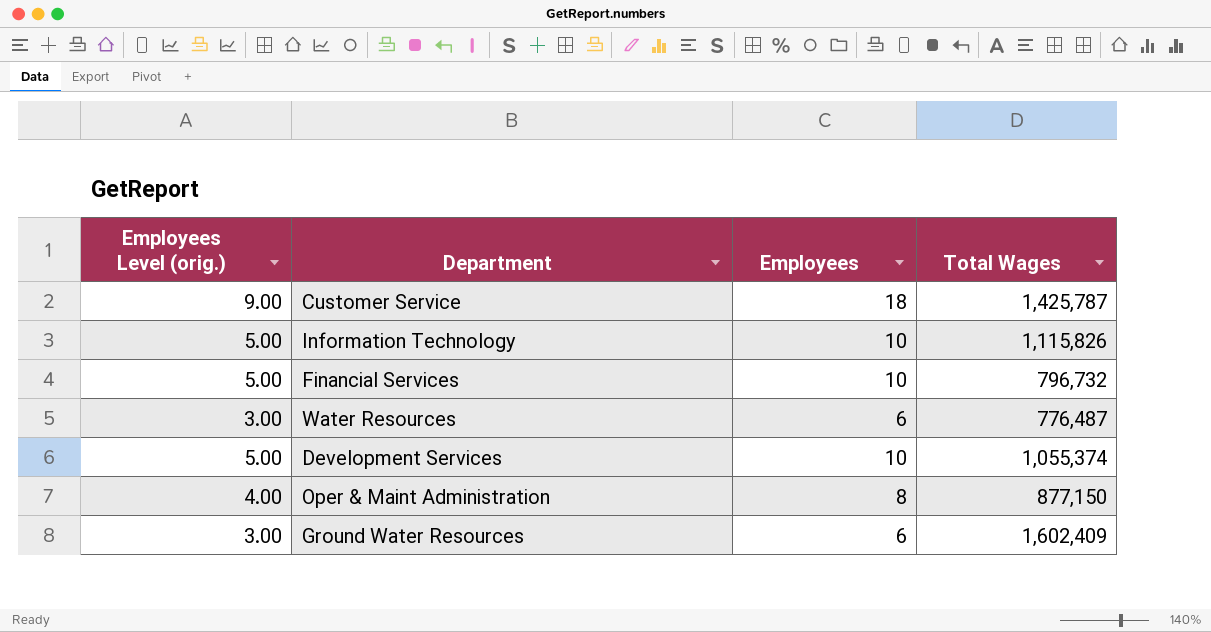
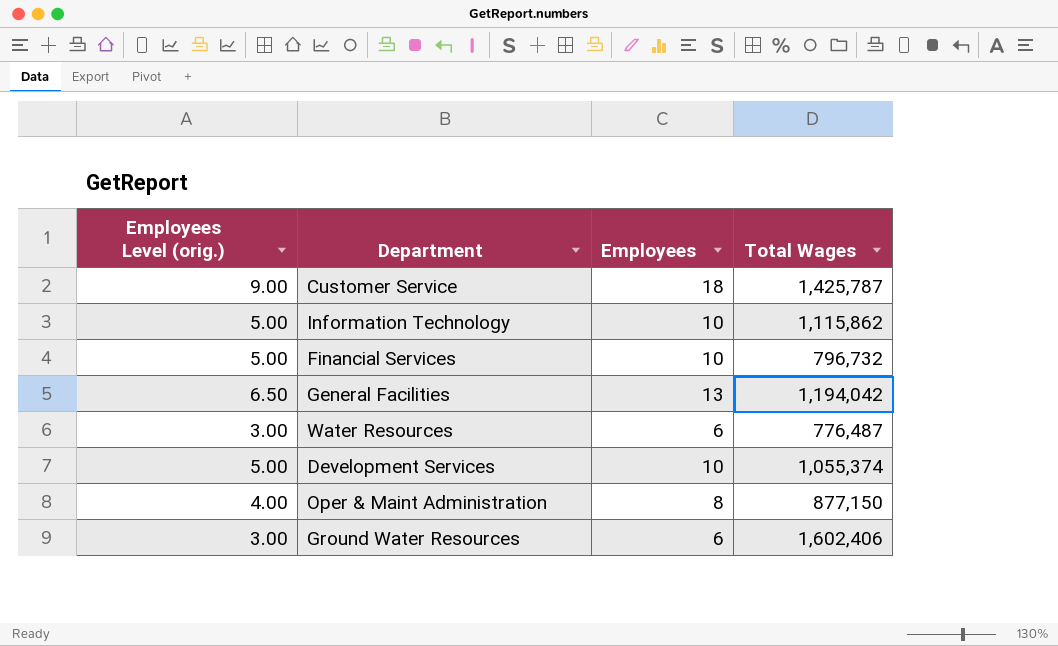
Information Technology | Total Wages: 1,115,826 -> 1,115,862
row General Facilities: none -> 6.50 | 13 | 1,194,042
Ground Water Resources | Total Wages: 1,602,409 -> 1,602,406

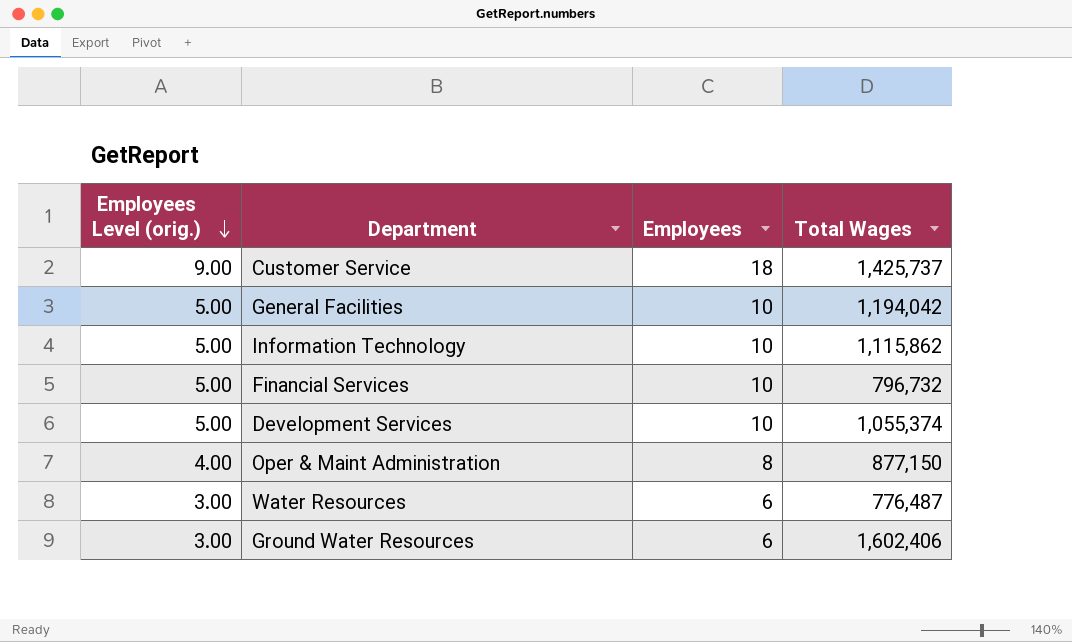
row order: none -> Employees Level (orig.) descending
Customer Service | Total Wages: 1,425,787 -> 1,425,737
General Facilities | Employees Level (orig.): 6.50 -> 5.00
General Facilities | Employees: 13 -> 10

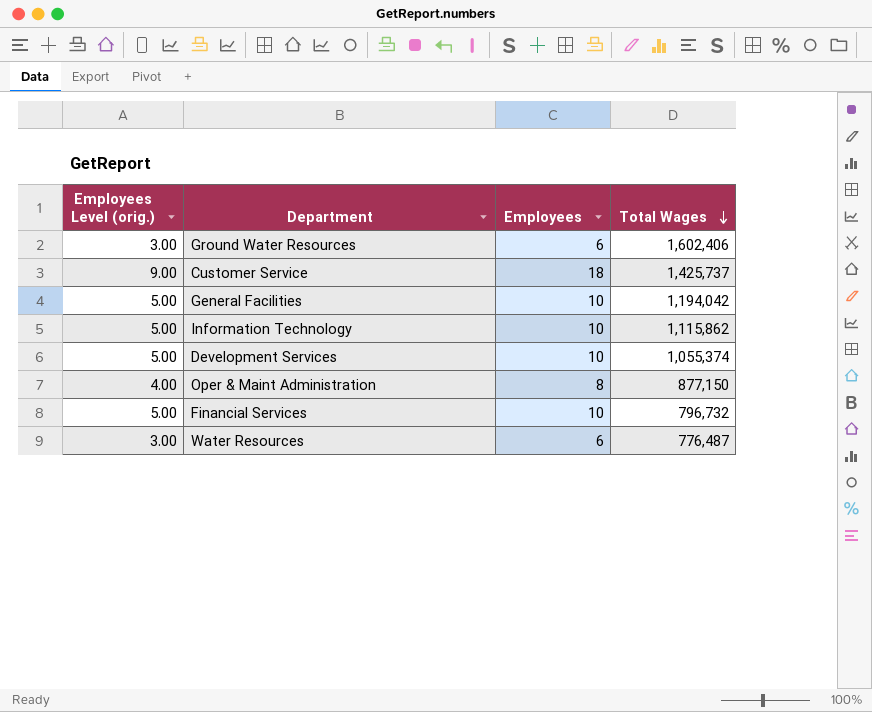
row order: Employees Level (orig.) descending -> Total Wages descending

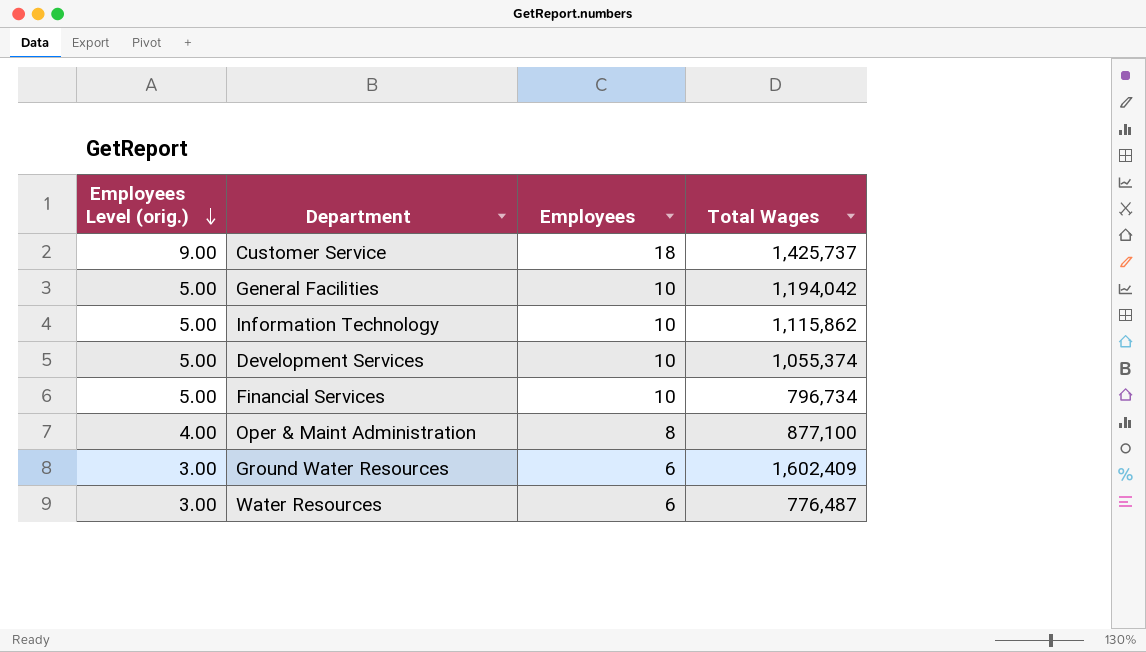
row order: Total Wages descending -> Employees Level (orig.) descending
Financial Services | Total Wages: 796,732 -> 796,734
Oper & Maint Administration | Total Wages: 877,150 -> 877,100
Ground Water Resources | Total Wages: 1,602,406 -> 1,602,409

